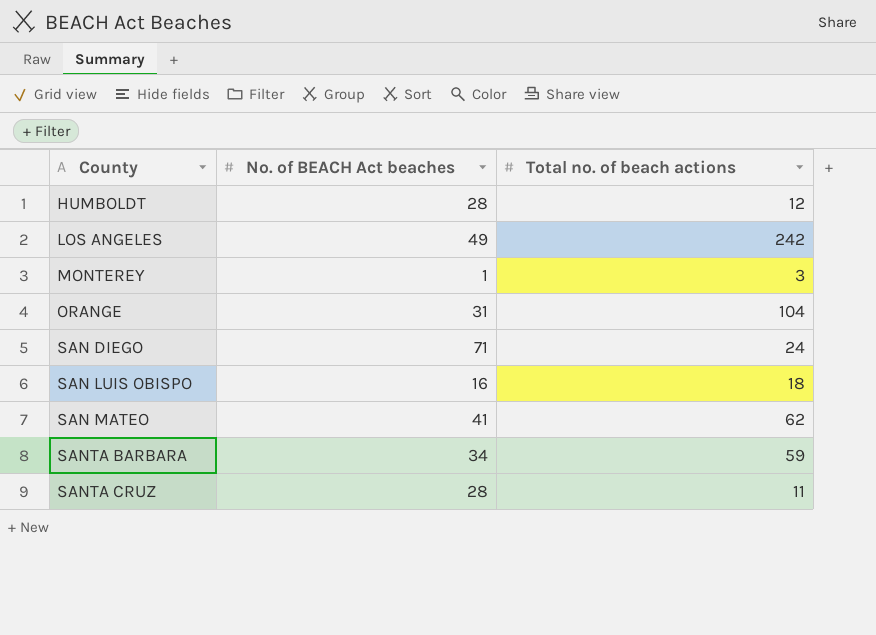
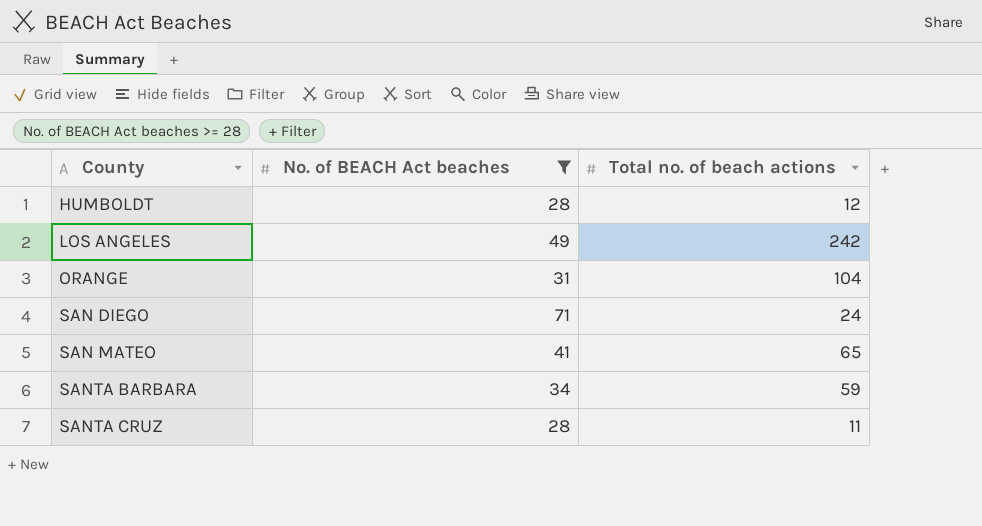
filter: none -> No. of BEACH Act beaches >= 28
SAN MATEO | Total no. of beach actions: 62 -> 65

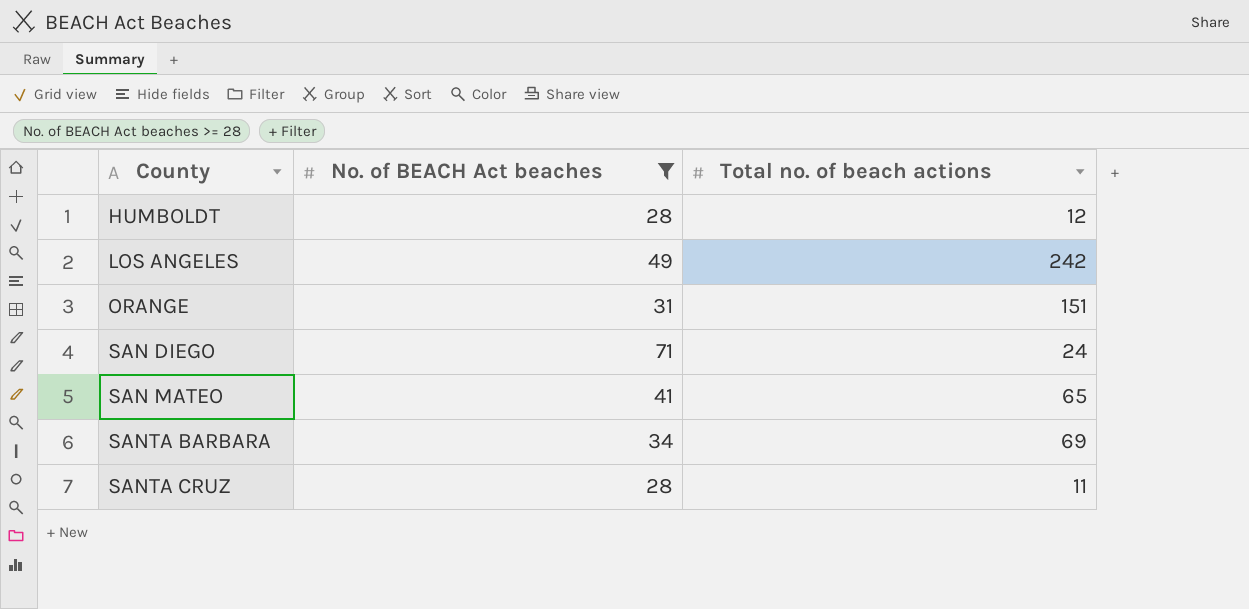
ORANGE | Total no. of beach actions: 104 -> 151
SANTA BARBARA | Total no. of beach actions: 59 -> 69

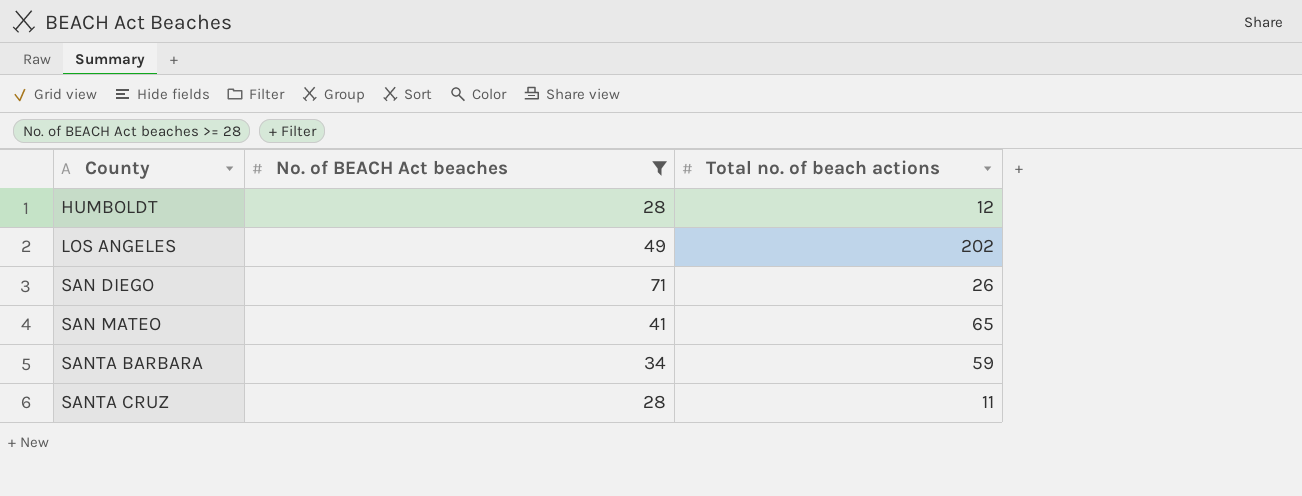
row ORANGE: 31 | 151 -> none
LOS ANGELES | Total no. of beach actions: 242 -> 202
SAN DIEGO | Total no. of beach actions: 24 -> 26
SANTA BARBARA | Total no. of beach actions: 69 -> 59

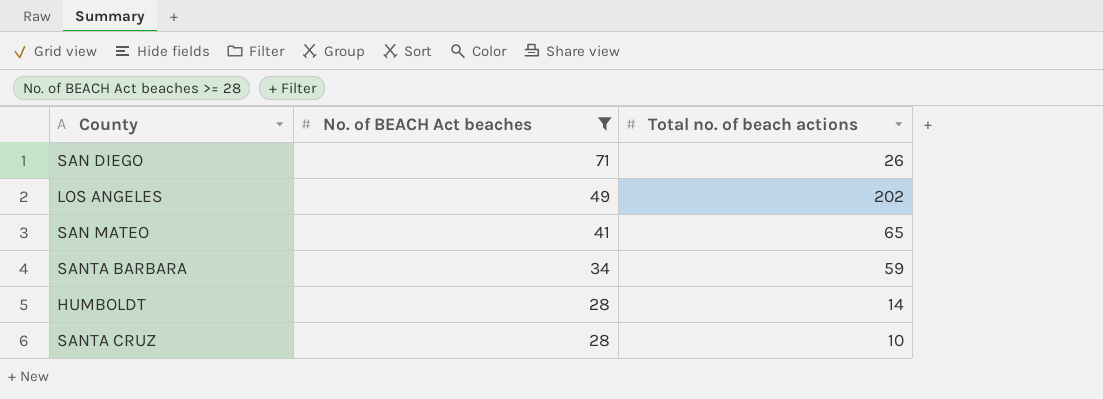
row order: County ascending -> No. of BEACH Act beaches descending
HUMBOLDT | Total no. of beach actions: 12 -> 14
SANTA CRUZ | Total no. of beach actions: 11 -> 10

